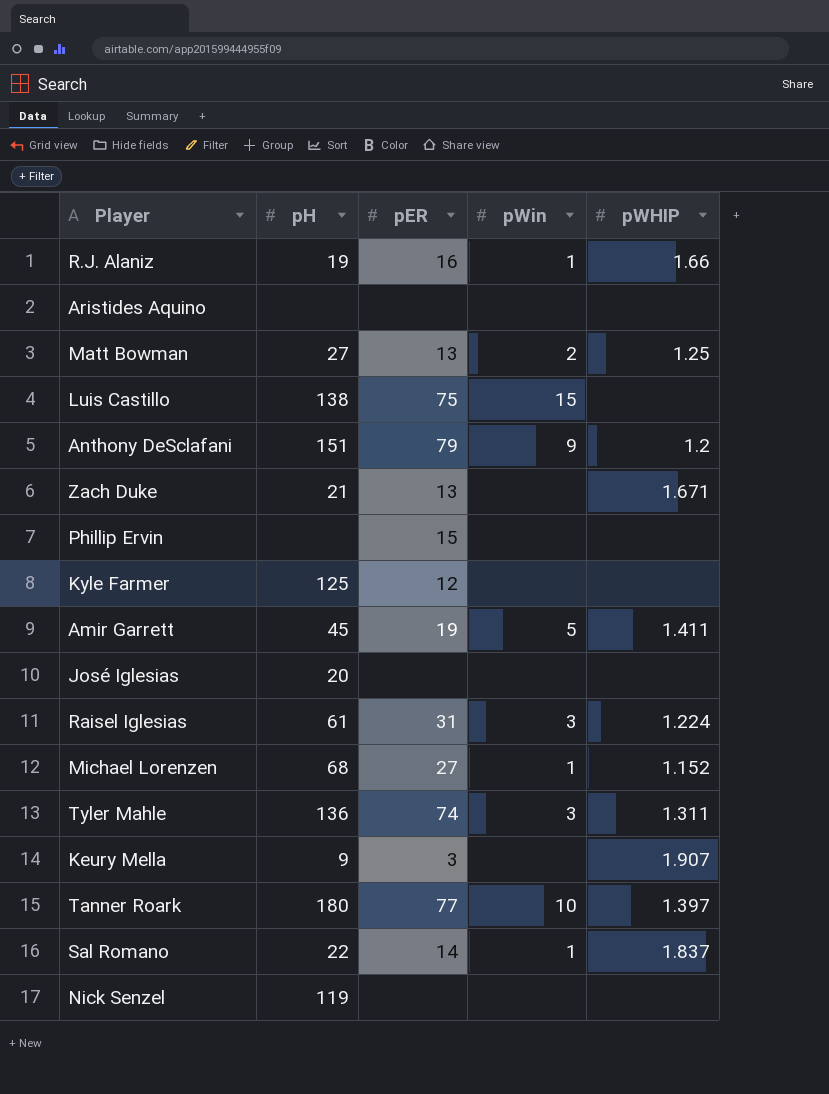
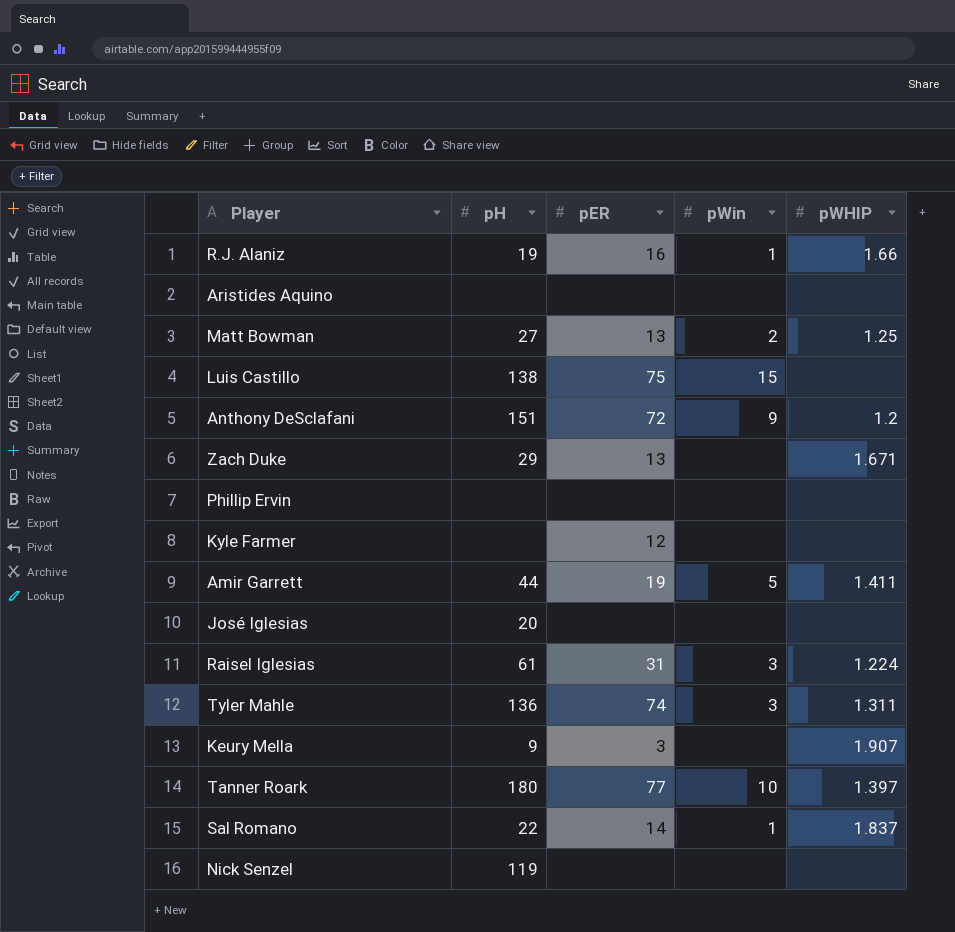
row Michael Lorenzen: 68 | 27 | 1 | 1.152 -> none
Anthony DeSclafani | pER: 79 -> 72
Zach Duke | pH: 21 -> 29
Phillip Ervin | pER: 15 -> none
Kyle Farmer | pH: 125 -> none
Amir Garrett | pH: 45 -> 44

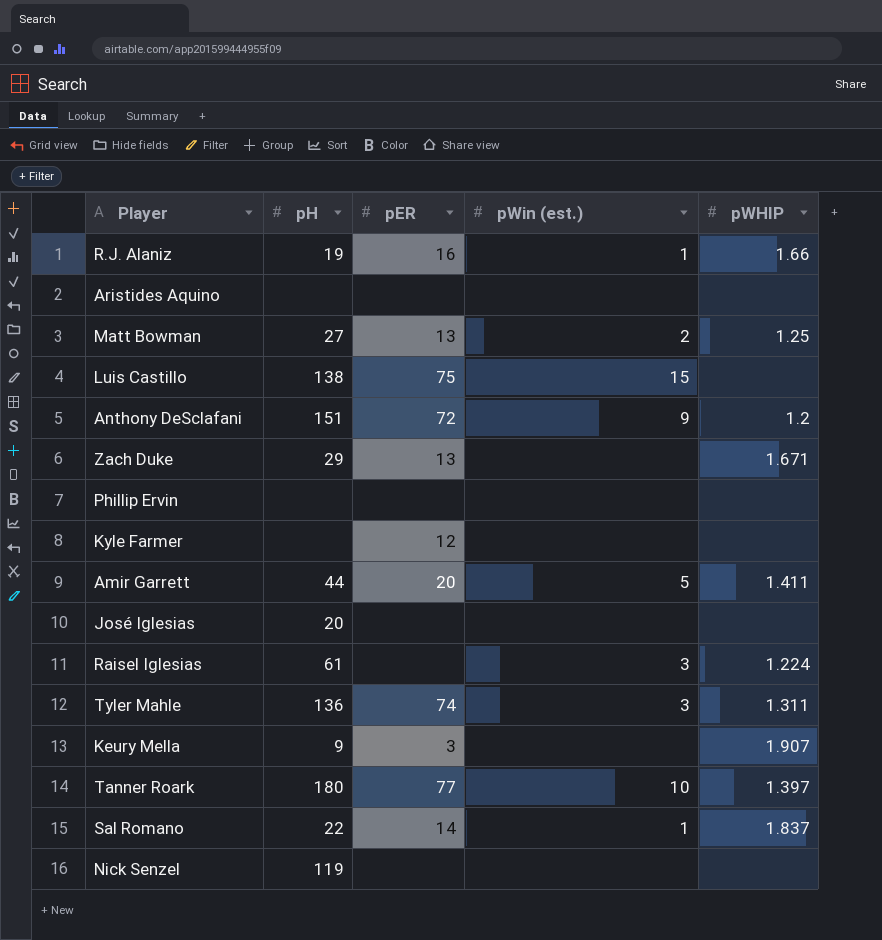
column name: pWin -> pWin (est.)
Amir Garrett | pER: 19 -> 20
Raisel Iglesias | pER: 31 -> none

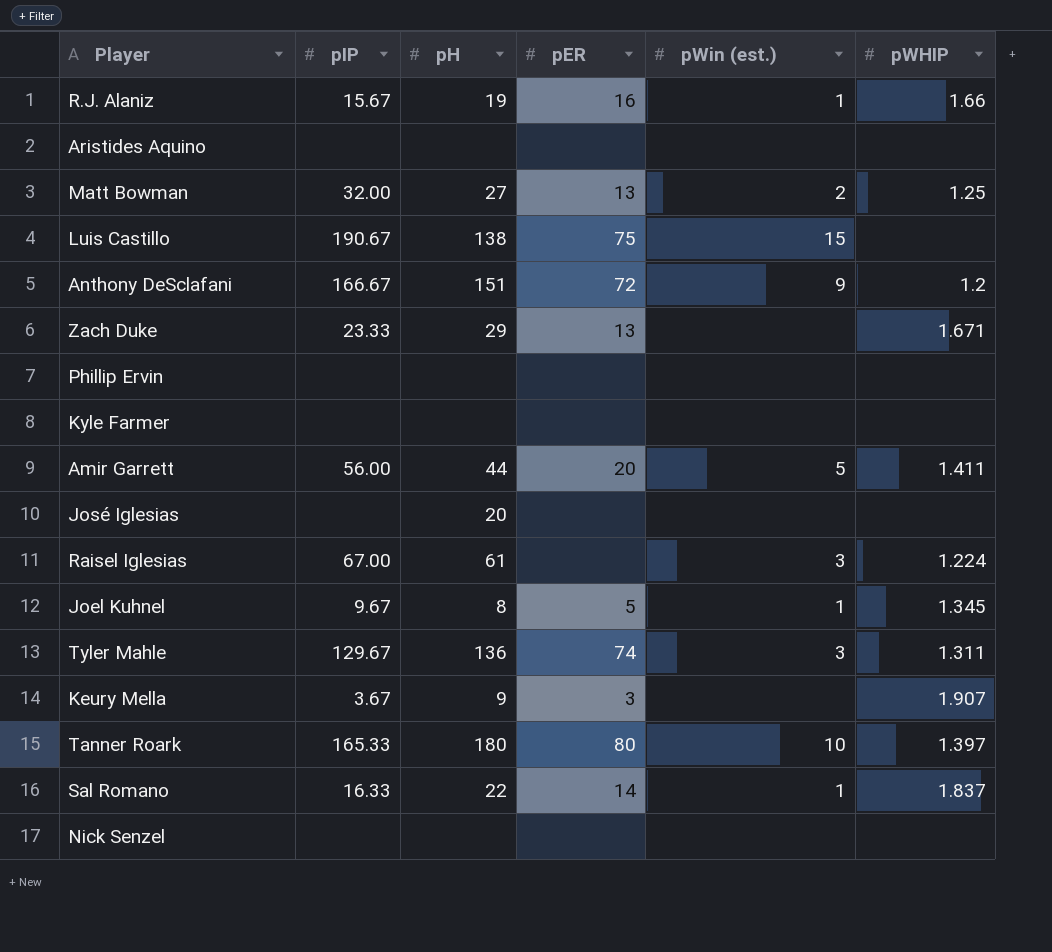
column pIP | position: none -> 2
Kyle Farmer | pER: 12 -> none
row Joel Kuhnel: none -> 9.67 | 8 | 5 | 1 | 1.345
Tanner Roark | pER: 77 -> 80
Nick Senzel | pH: 119 -> none

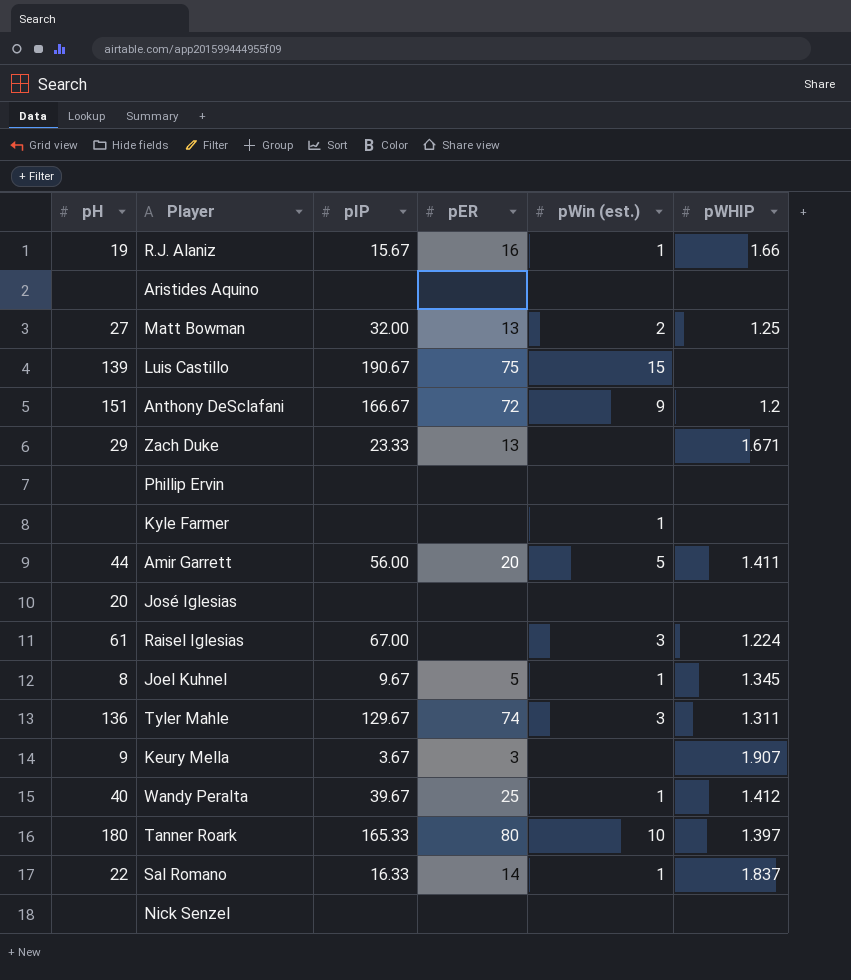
column pH | position: 3 -> 1
Luis Castillo | pH: 138 -> 139
Kyle Farmer | pWin (est.): none -> 1
row Wandy Peralta: none -> 40 | 39.67 | 25 | 1 | 1.412

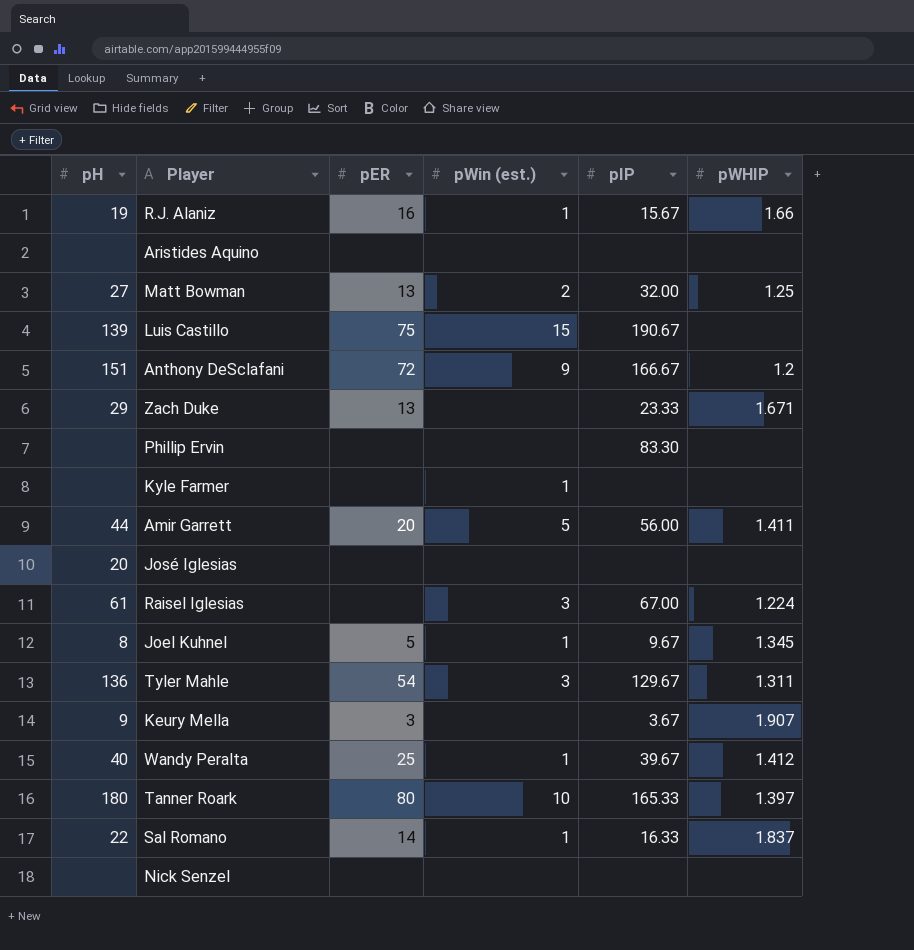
column pIP | position: 3 -> 5
Phillip Ervin | pIP: none -> 83.30
Tyler Mahle | pER: 74 -> 54

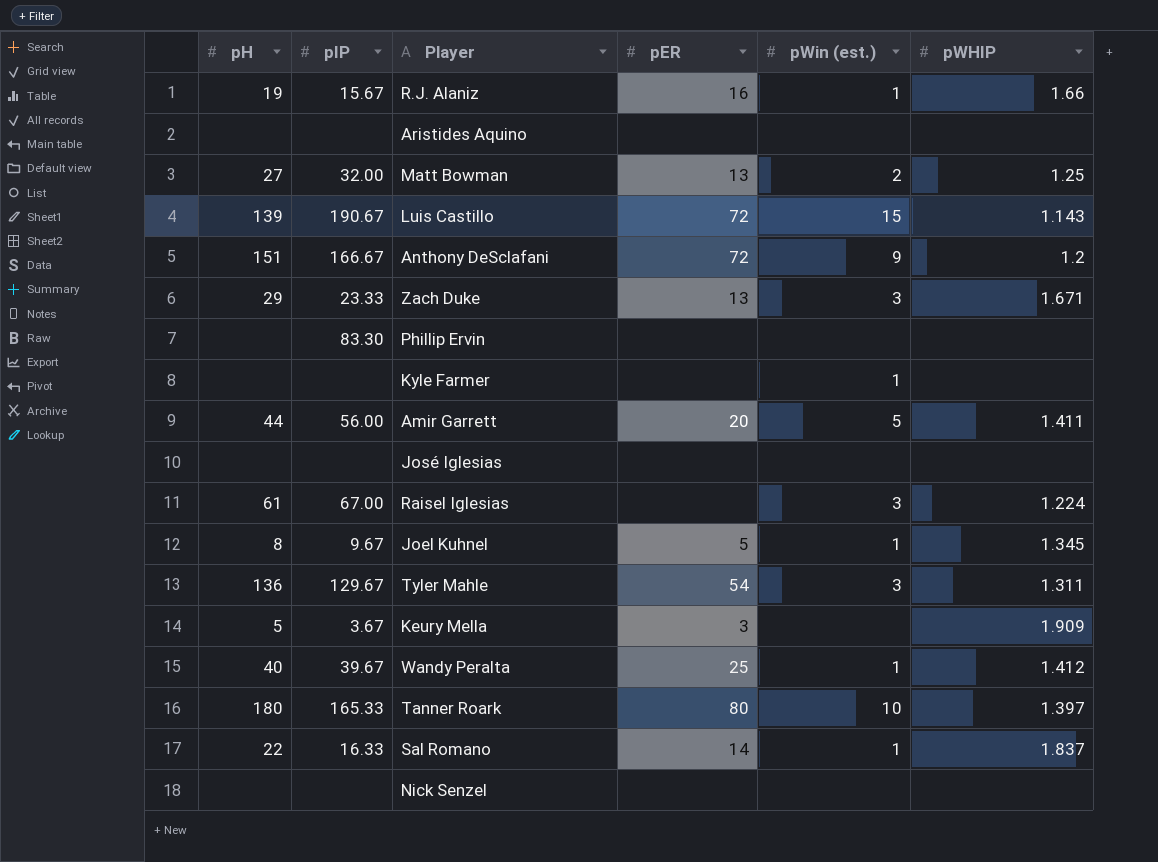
column pIP | position: 5 -> 2
Luis Castillo | pER: 75 -> 72
Luis Castillo | pWHIP: none -> 1.143
Zach Duke | pWin (est.): none -> 3
José Iglesias | pH: 20 -> none
Keury Mella | pH: 9 -> 5
Keury Mella | pWHIP: 1.907 -> 1.909

